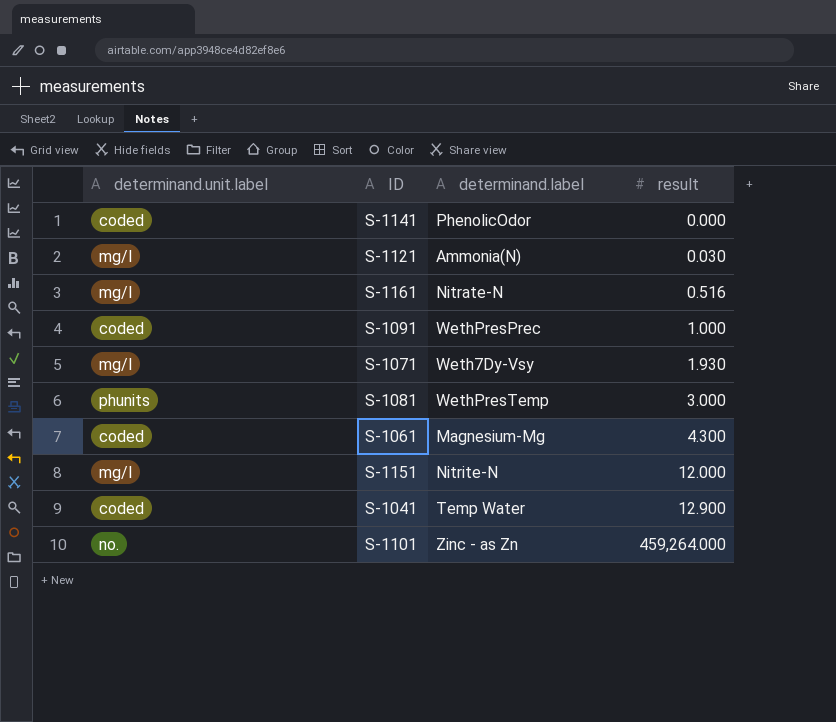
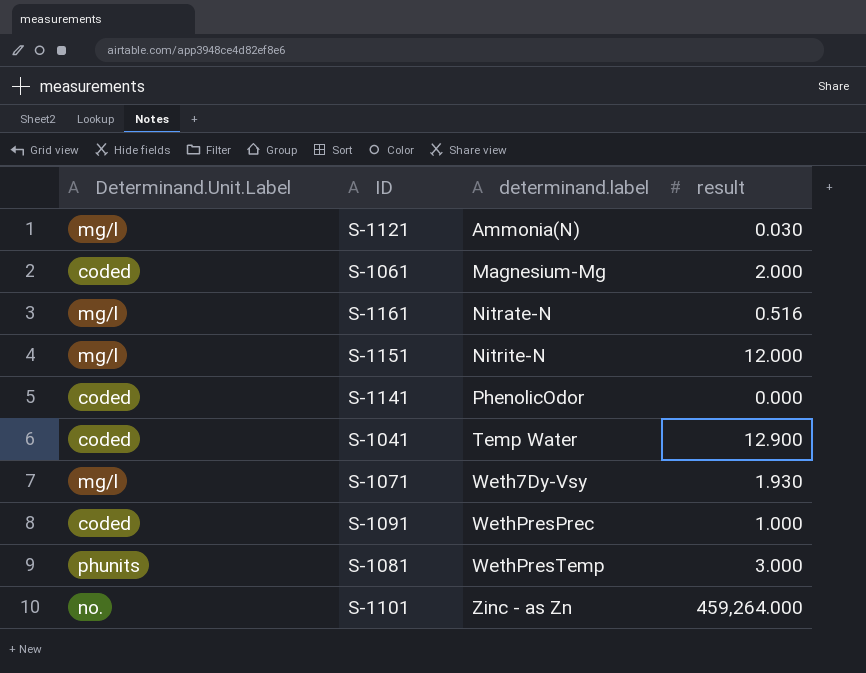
row order: result ascending -> determinand.label ascending
column name: determinand.unit.label -> Determinand.Unit.Label
S-1061 | result: 4.300 -> 2.000

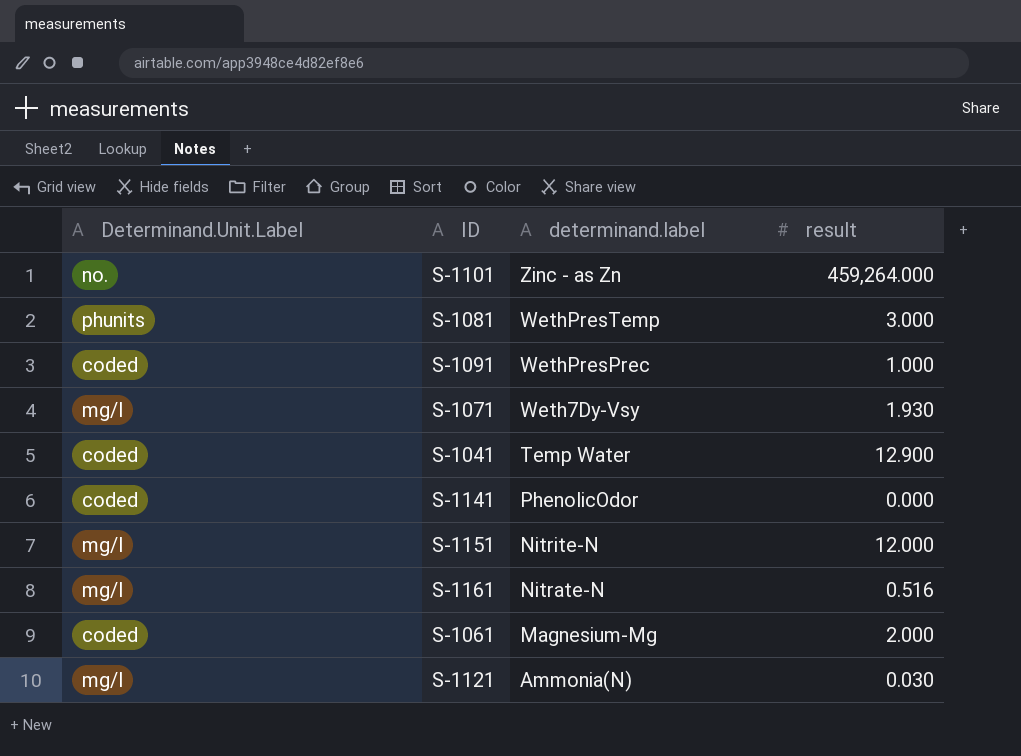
row order: determinand.label ascending -> determinand.label descending

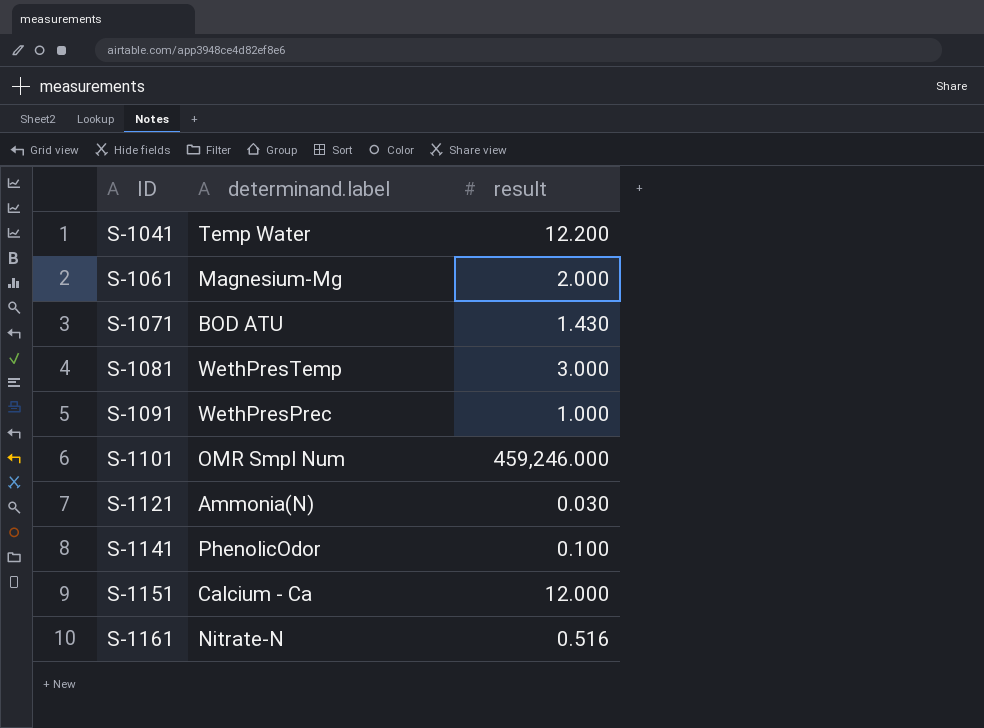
row order: determinand.label descending -> ID ascending
column Determinand.Unit.Label | position: 1 -> none
S-1041 | result: 12.900 -> 12.200
S-1071 | determinand.label: Weth7Dy-Vsy -> BOD ATU
S-1071 | result: 1.930 -> 1.430
S-1101 | determinand.label: Zinc - as Zn -> OMR Smpl Num
S-1101 | result: 459,264.000 -> 459,246.000
S-1141 | result: 0.000 -> 0.100
S-1151 | determinand.label: Nitrite-N -> Calcium - Ca

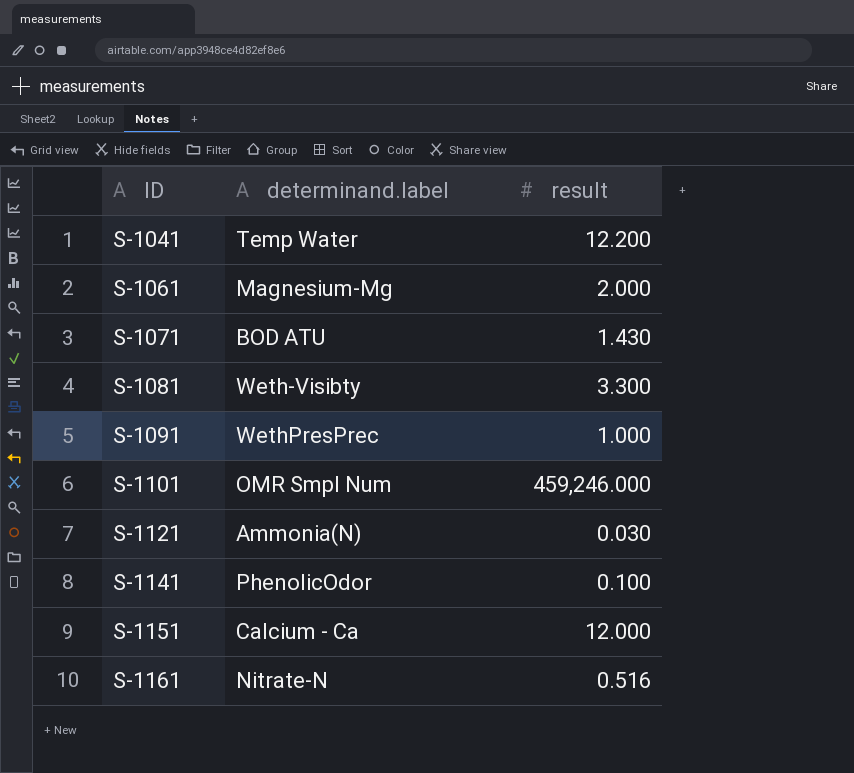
S-1081 | determinand.label: WethPresTemp -> Weth-Visibty
S-1081 | result: 3.000 -> 3.300

